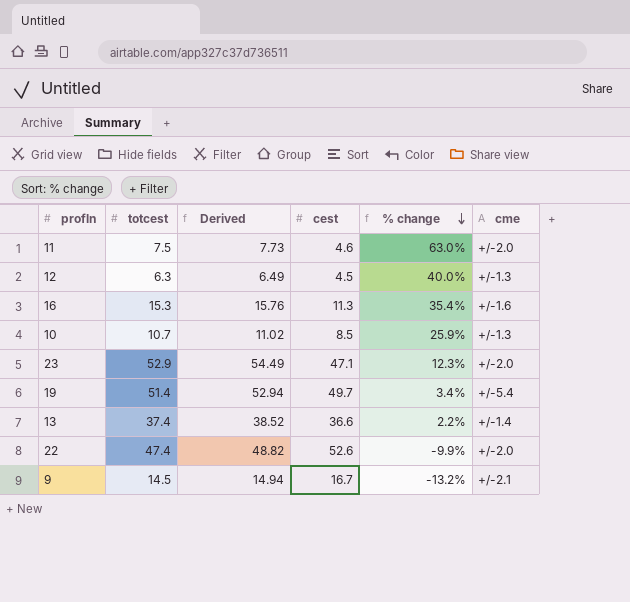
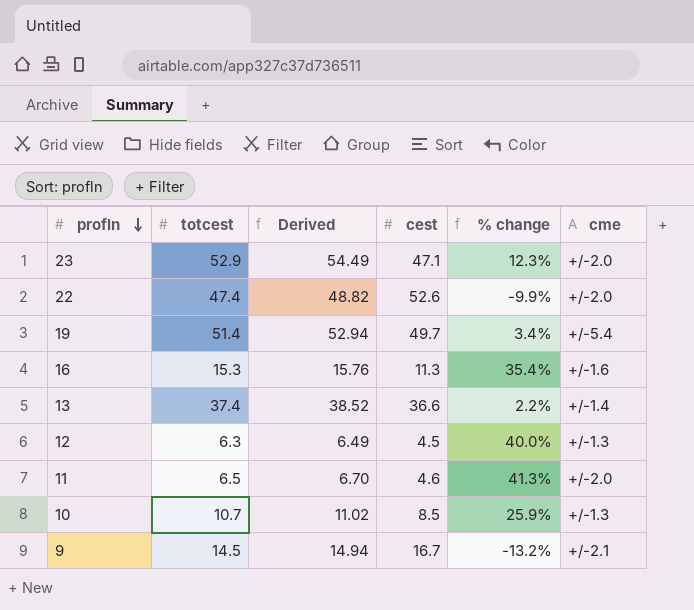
row order: % change descending -> profln descending
11 | totcest: 7.5 -> 6.5
11 | Derived: 7.73 -> 6.70
11 | % change: 63.0% -> 41.3%

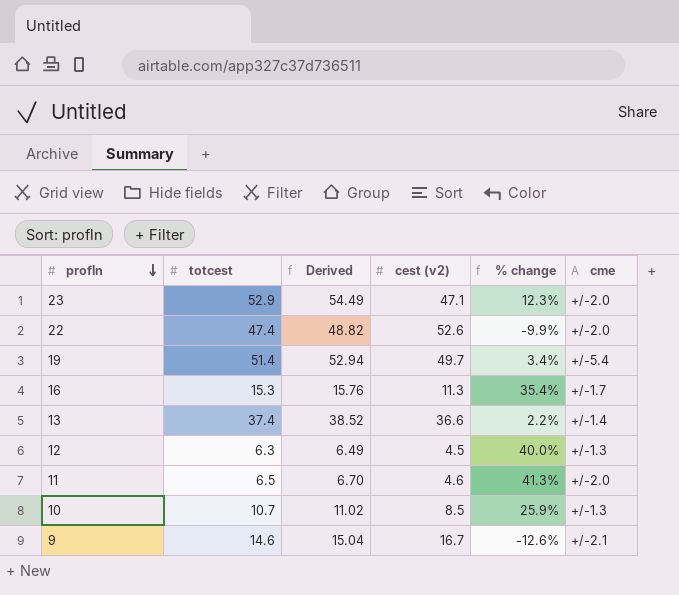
column name: cest -> cest (v2)
16 | cme: +/-1.6 -> +/-1.7
9 | totcest: 14.5 -> 14.6
9 | Derived: 14.94 -> 15.04
9 | % change: -13.2% -> -12.6%

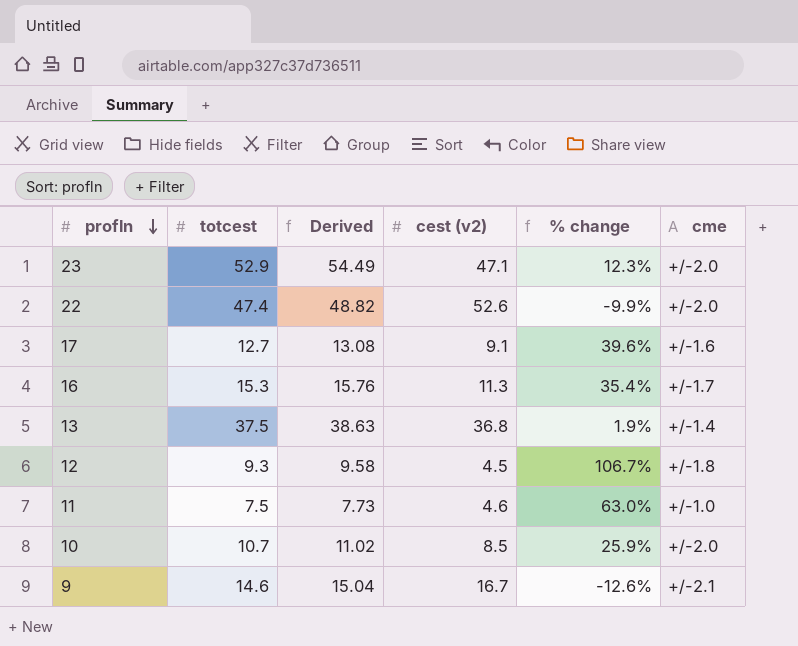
row 19: 51.4 | 52.94 | 49.7 | 3.4% | +/-5.4 -> none
row 17: none -> 12.7 | 13.08 | 9.1 | 39.6% | +/-1.6
13 | totcest: 37.4 -> 37.5
13 | Derived: 38.52 -> 38.63
13 | cest (v2): 36.6 -> 36.8
13 | % change: 2.2% -> 1.9%
12 | totcest: 6.3 -> 9.3
12 | Derived: 6.49 -> 9.58
12 | % change: 40.0% -> 106.7%
12 | cme: +/-1.3 -> +/-1.8
11 | totcest: 6.5 -> 7.5
11 | Derived: 6.70 -> 7.73
11 | % change: 41.3% -> 63.0%
11 | cme: +/-2.0 -> +/-1.0
10 | cme: +/-1.3 -> +/-2.0

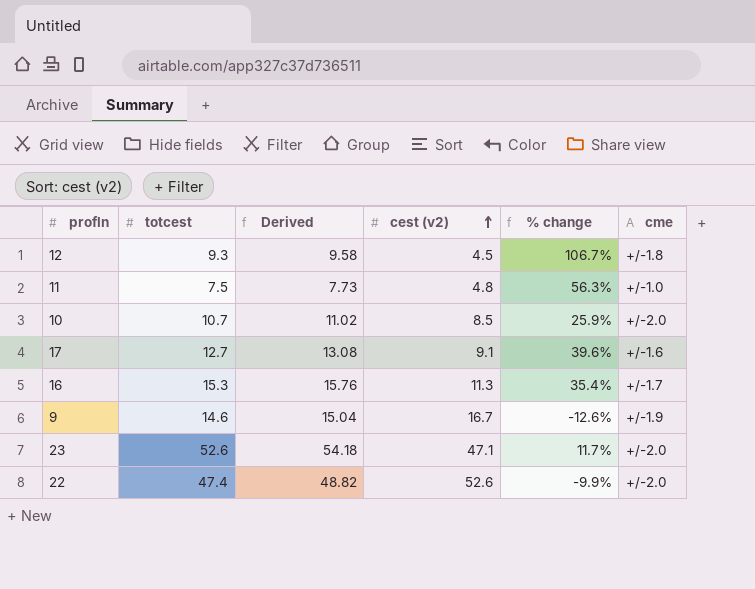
row order: profln descending -> cest (v2) ascending
row 13: 37.5 | 38.63 | 36.8 | 1.9% | +/-1.4 -> none
11 | cest (v2): 4.6 -> 4.8
11 | % change: 63.0% -> 56.3%
9 | cme: +/-2.1 -> +/-1.9
23 | totcest: 52.9 -> 52.6
23 | Derived: 54.49 -> 54.18
23 | % change: 12.3% -> 11.7%

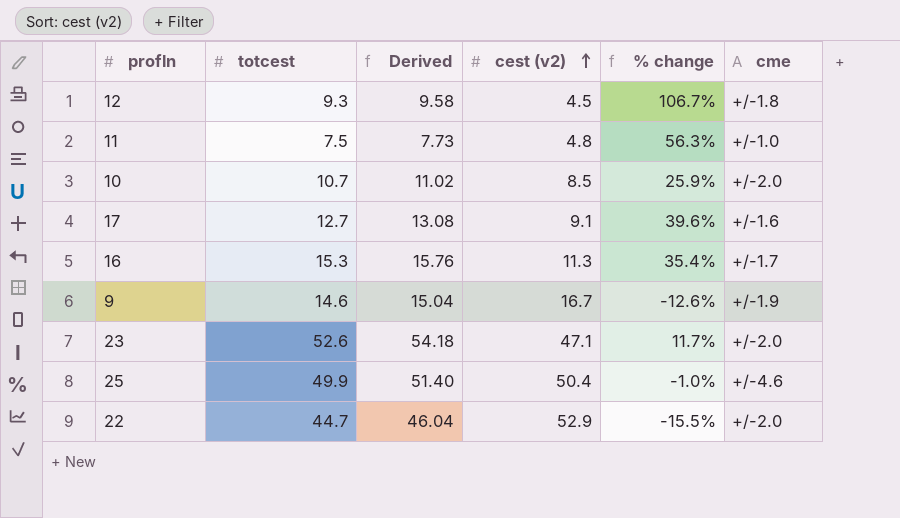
row 25: none -> 49.9 | 51.40 | 50.4 | -1.0% | +/-4.6
22 | totcest: 47.4 -> 44.7
22 | Derived: 48.82 -> 46.04
22 | cest (v2): 52.6 -> 52.9
22 | % change: -9.9% -> -15.5%

